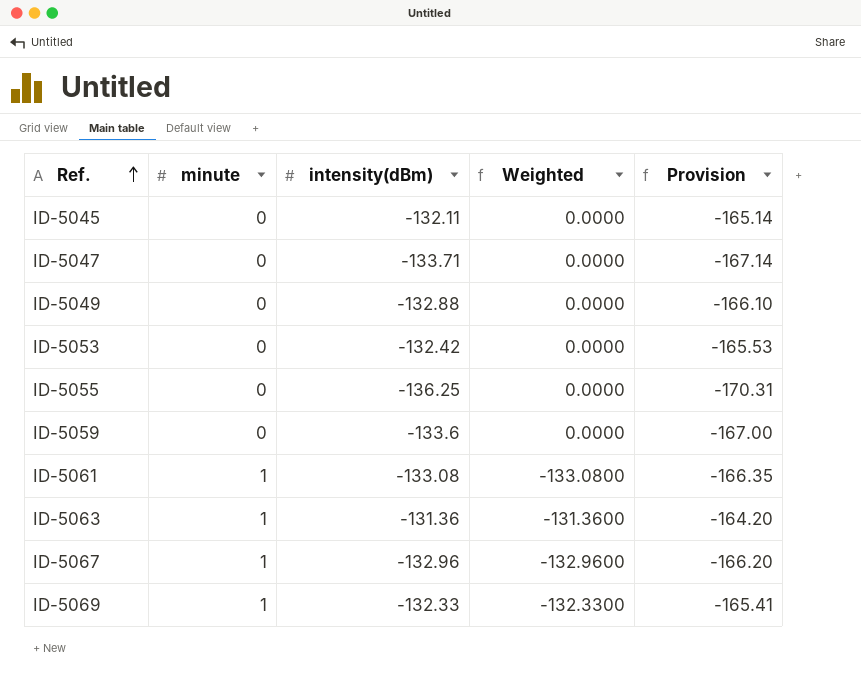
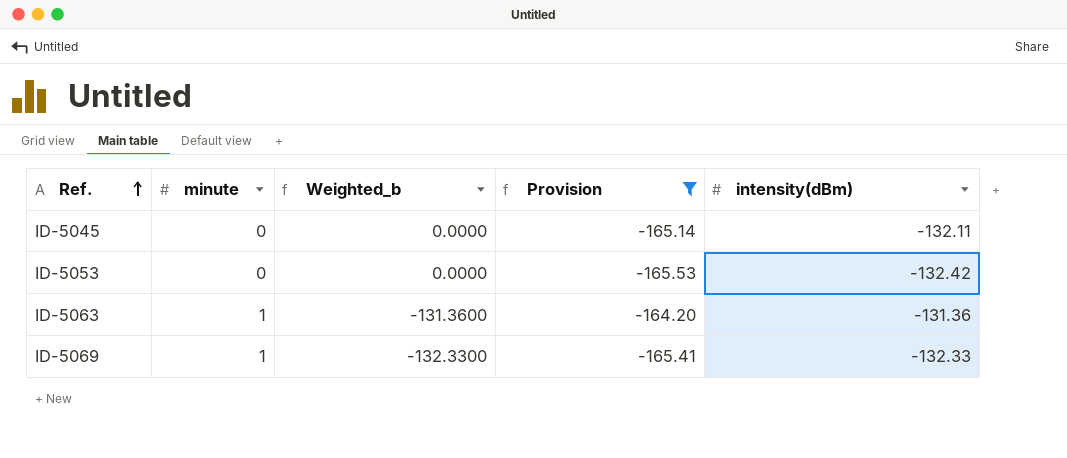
filter: none -> Provision >= -165.53
column name: Weighted -> Weighted_b
column intensity(dBm) | position: 3 -> 5

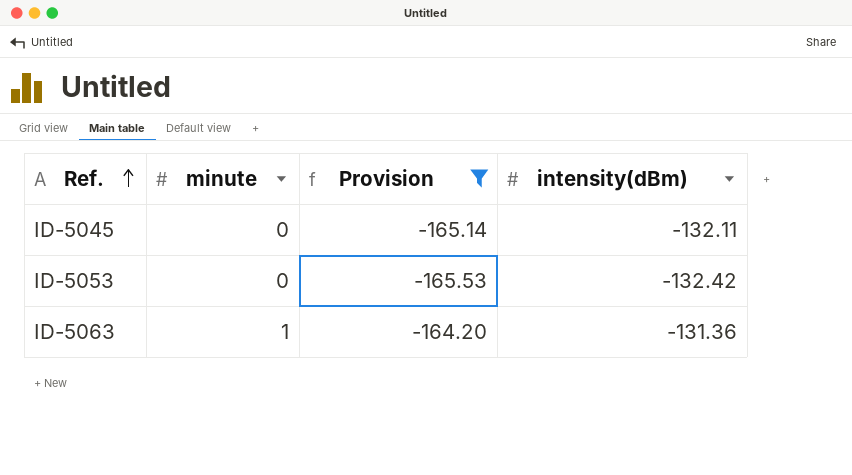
column Weighted_b | formula: [minute] * [intensity(dBm)] -> none
row ID-5069: 1 | -132.3300 | -165.41 | -132.33 -> none

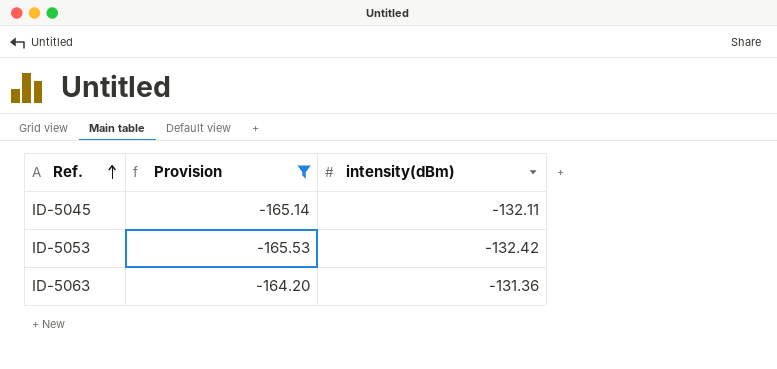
column minute | position: 2 -> none

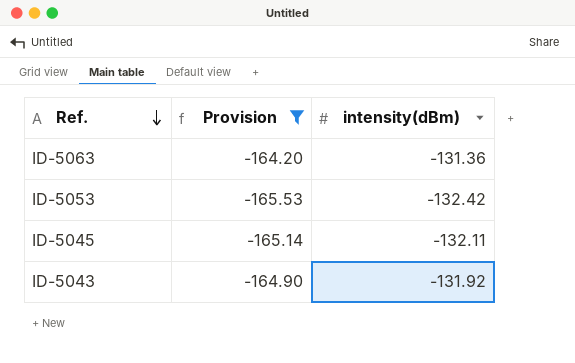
row order: Ref. ascending -> Ref. descending
row ID-5043: none -> -164.90 | -131.92

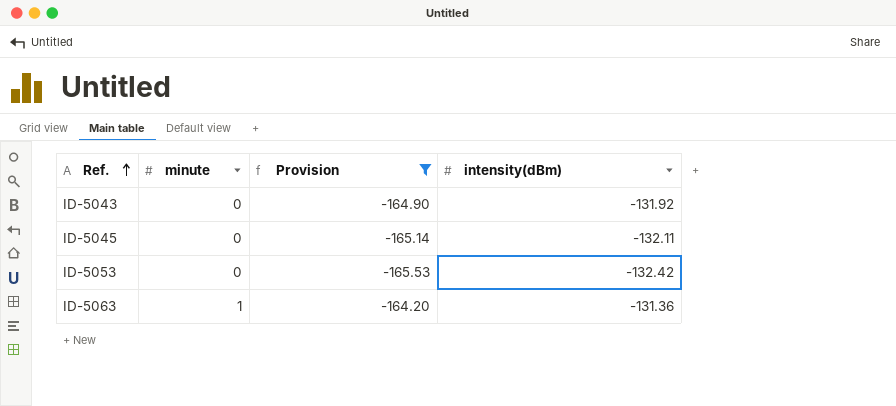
row order: Ref. descending -> Ref. ascending
column minute | position: none -> 2

